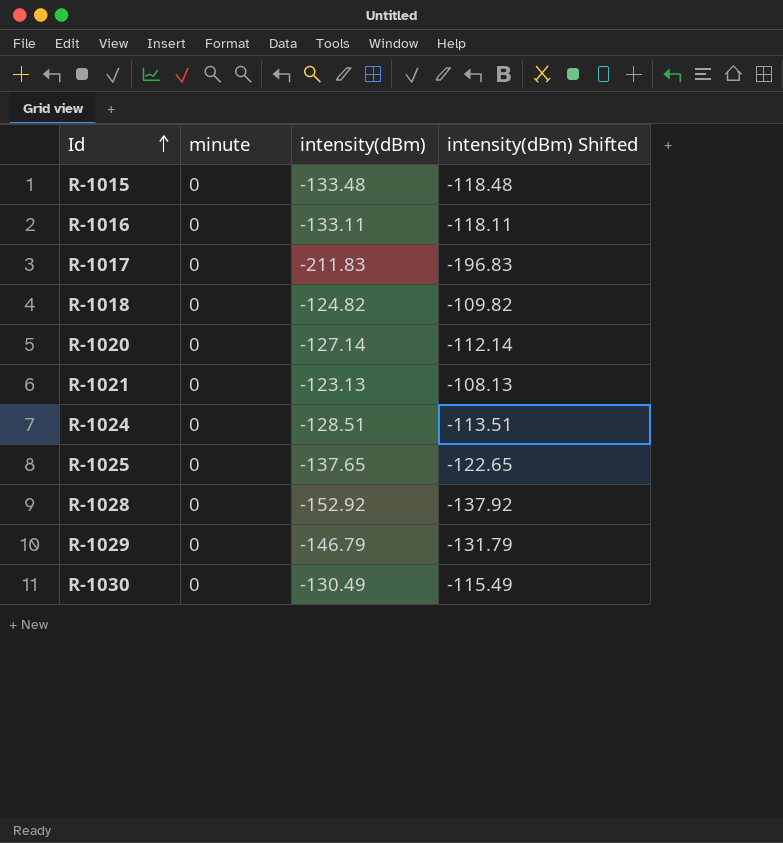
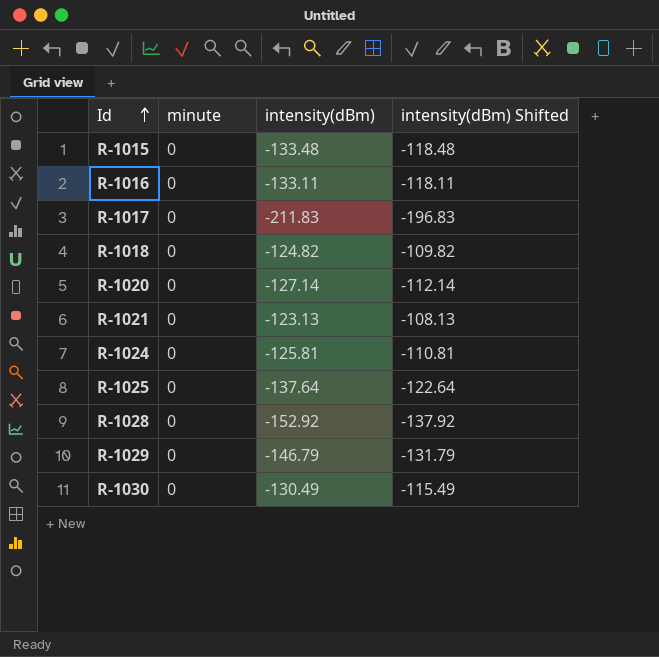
R-1024 | intensity(dBm): -128.51 -> -125.81
R-1024 | intensity(dBm) Shifted: -113.51 -> -110.81
R-1025 | intensity(dBm): -137.65 -> -137.64
R-1025 | intensity(dBm) Shifted: -122.65 -> -122.64

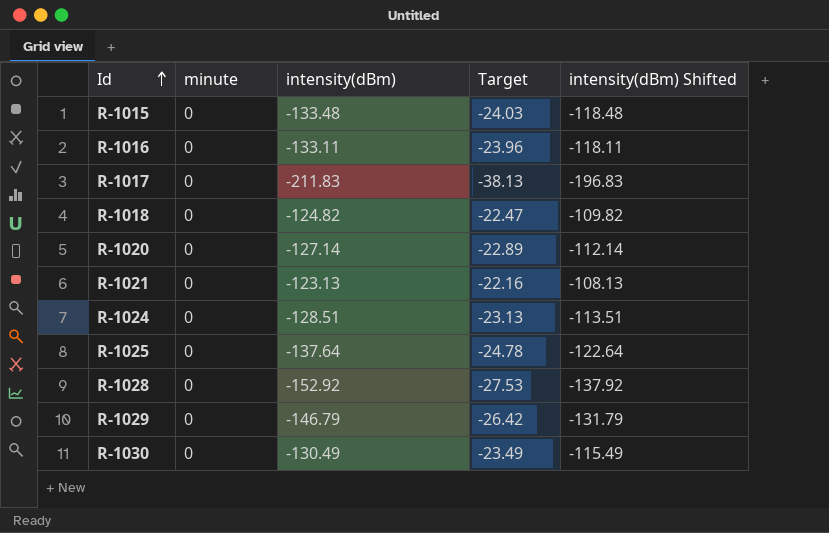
column Target | formula: none -> [intensity(dBm)] * 0.18
R-1024 | intensity(dBm): -125.81 -> -128.51
R-1024 | intensity(dBm) Shifted: -110.81 -> -113.51

